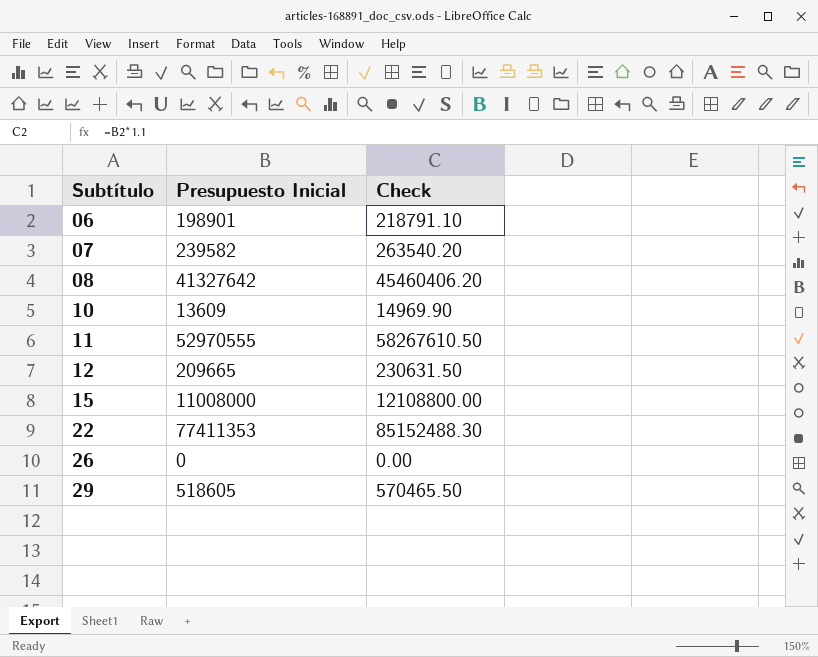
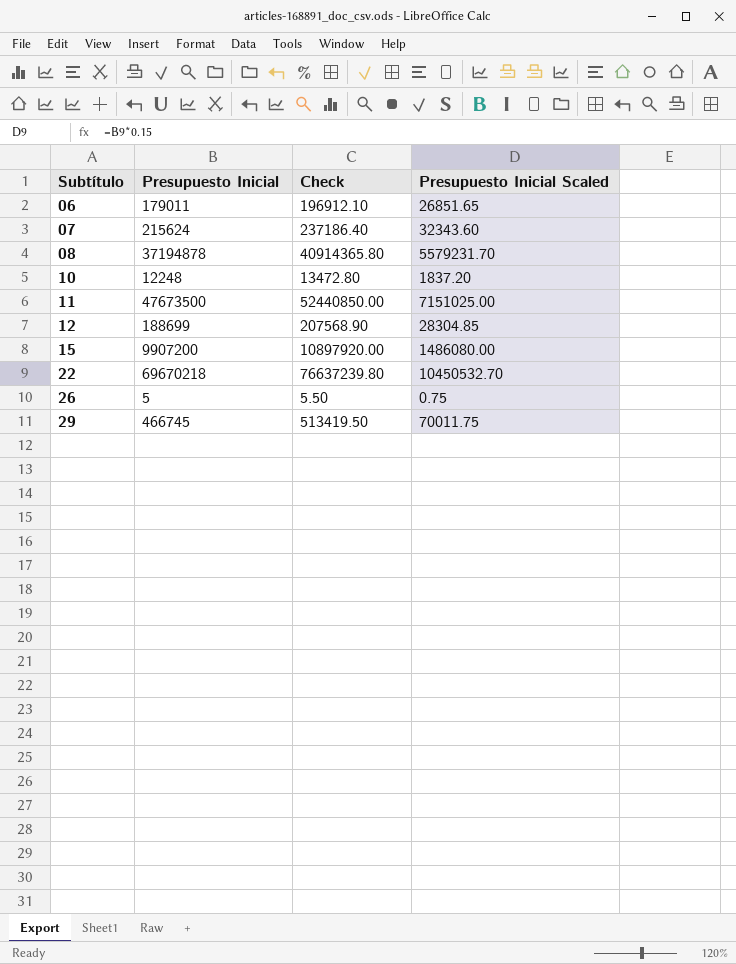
column Presupuesto Inicial Scaled | formula: none -> [Presupuesto Inicial] * 0.15
06 | Presupuesto Inicial: 198901 -> 179011
06 | Check: 218791.10 -> 196912.10
07 | Presupuesto Inicial: 239582 -> 215624
07 | Check: 263540.20 -> 237186.40
08 | Presupuesto Inicial: 41327642 -> 37194878
08 | Check: 45460406.20 -> 40914365.80
10 | Presupuesto Inicial: 13609 -> 12248
10 | Check: 14969.90 -> 13472.80
11 | Presupuesto Inicial: 52970555 -> 47673500
11 | Check: 58267610.50 -> 52440850.00
12 | Presupuesto Inicial: 209665 -> 188699
12 | Check: 230631.50 -> 207568.90
15 | Presupuesto Inicial: 11008000 -> 9907200
15 | Check: 12108800.00 -> 10897920.00
22 | Presupuesto Inicial: 77411353 -> 69670218
22 | Check: 85152488.30 -> 76637239.80
26 | Presupuesto Inicial: 0 -> 5
26 | Check: 0.00 -> 5.50
29 | Presupuesto Inicial: 518605 -> 466745
29 | Check: 570465.50 -> 513419.50

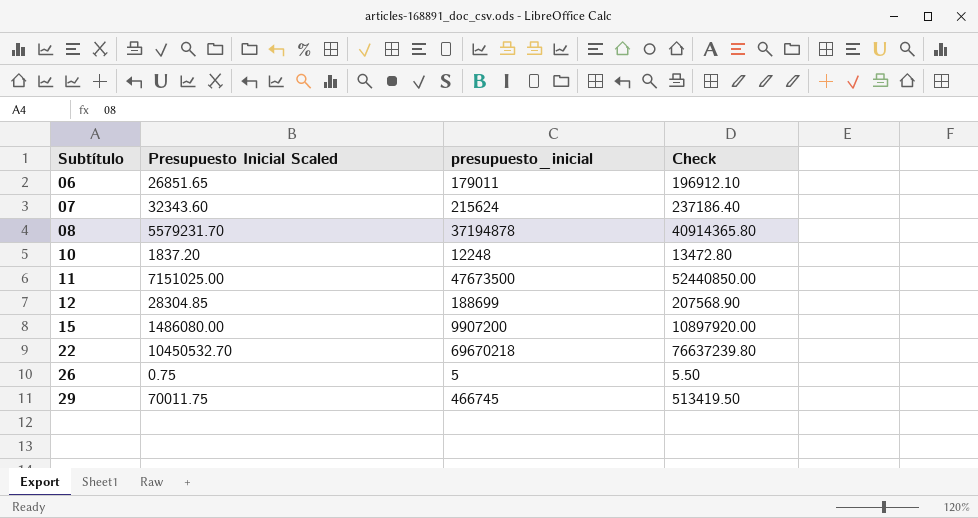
column Presupuesto Inicial Scaled | position: 4 -> 2
column name: Presupuesto Inicial -> presupuesto_inicial

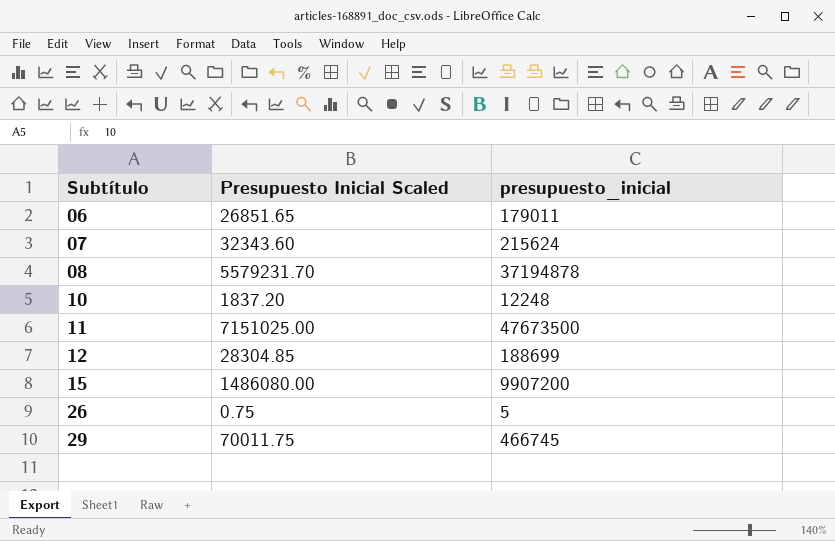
column Check | formula: [presupuesto_inicial] * 1.1 -> none
row 22: 10450532.70 | 69670218 | 76637239.80 -> none

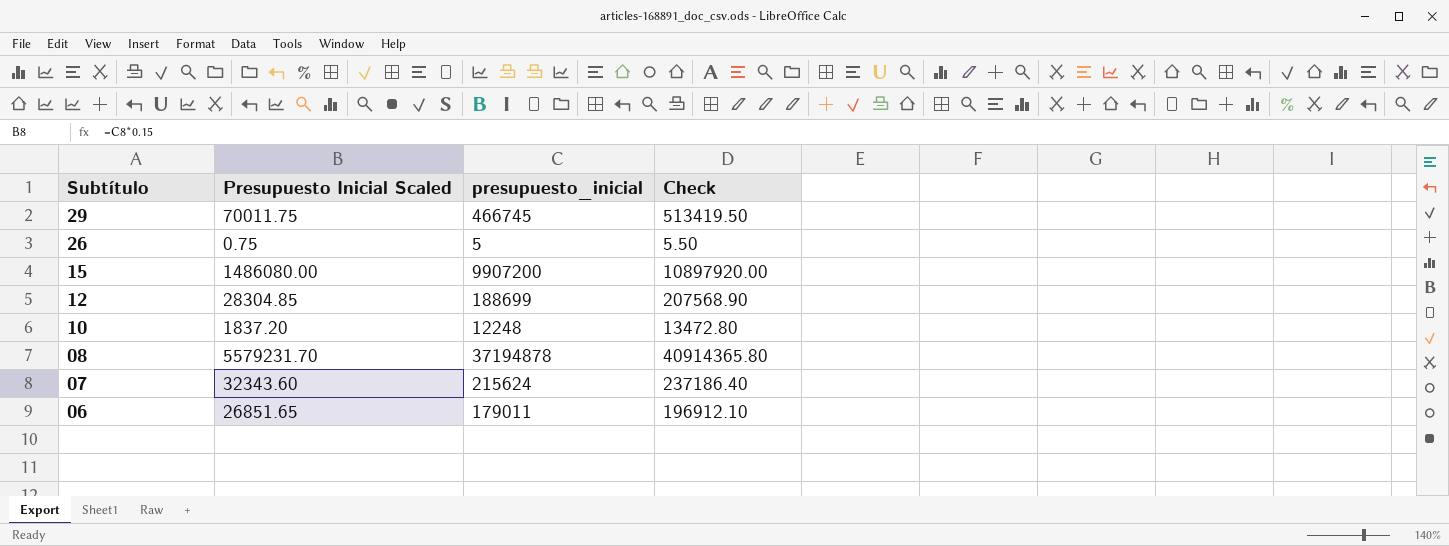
row order: Subtítulo ascending -> Subtítulo descending
column Check | formula: none -> [presupuesto_inicial] * 1.1
row 11: 7151025.00 | 47673500 -> none

